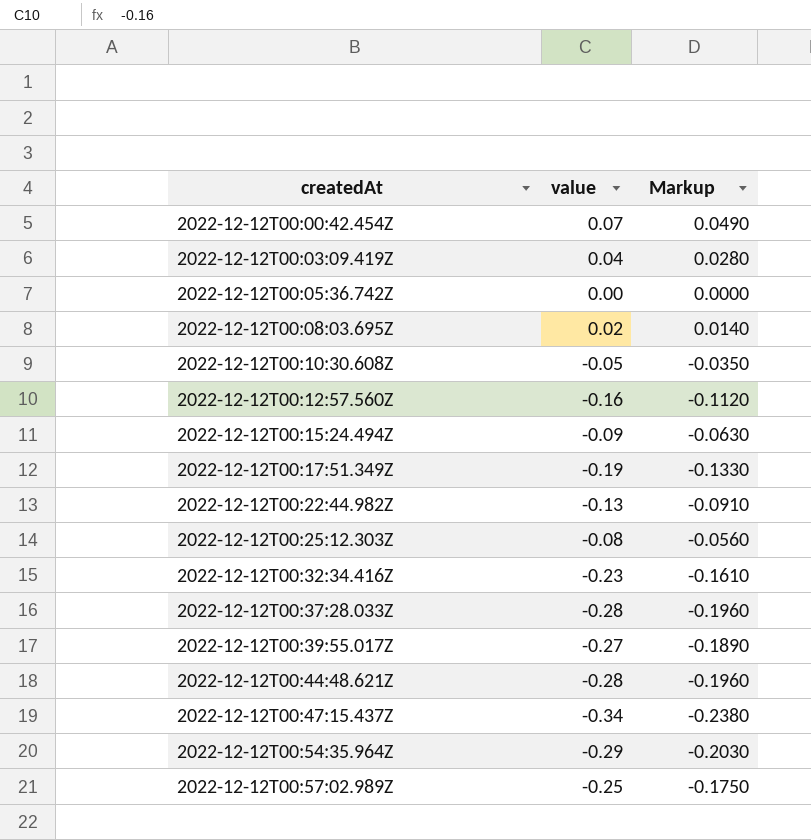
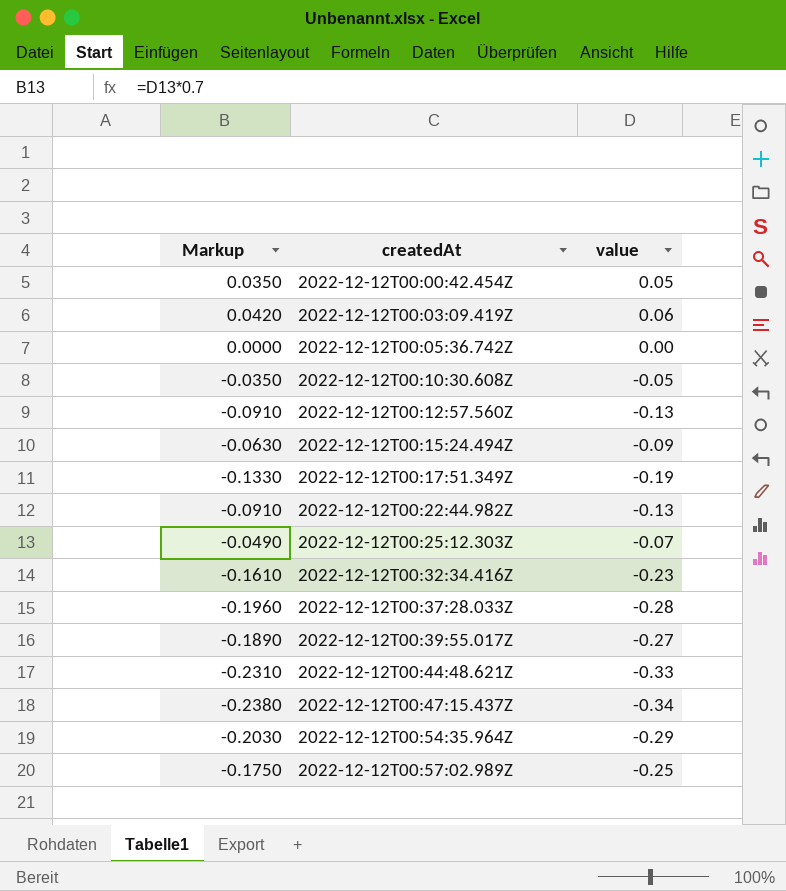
column Markup | position: 3 -> 1
row 2022-12-12T00:08:03.695Z: 0.02 | 0.0140 -> none
2022-12-12T00:00:42.454Z | Markup: 0.0490 -> 0.0350
2022-12-12T00:00:42.454Z | value: 0.07 -> 0.05
2022-12-12T00:03:09.419Z | Markup: 0.0280 -> 0.0420
2022-12-12T00:03:09.419Z | value: 0.04 -> 0.06
2022-12-12T00:12:57.560Z | Markup: -0.1120 -> -0.0910
2022-12-12T00:12:57.560Z | value: -0.16 -> -0.13
2022-12-12T00:25:12.303Z | Markup: -0.0560 -> -0.0490
2022-12-12T00:25:12.303Z | value: -0.08 -> -0.07
2022-12-12T00:44:48.621Z | Markup: -0.1960 -> -0.2310
2022-12-12T00:44:48.621Z | value: -0.28 -> -0.33

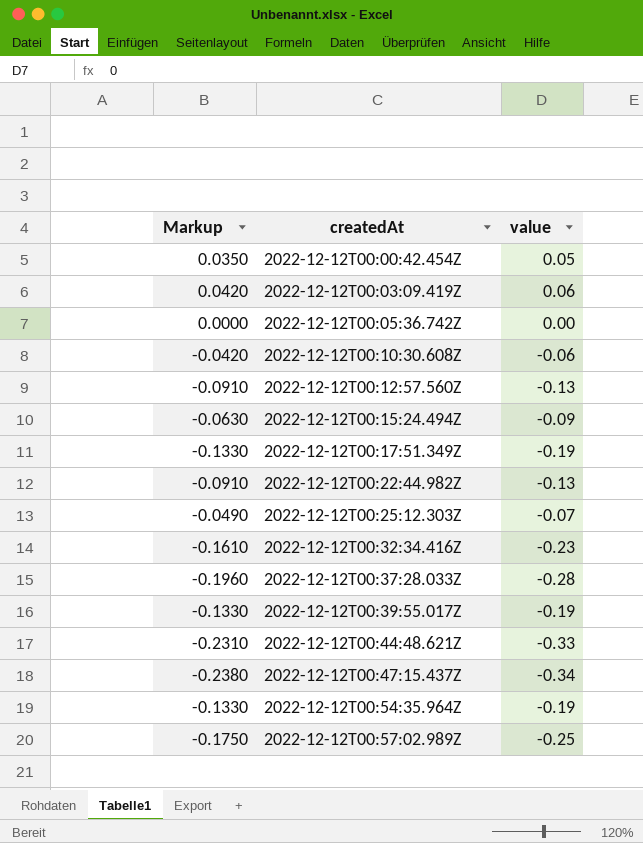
2022-12-12T00:10:30.608Z | Markup: -0.0350 -> -0.0420
2022-12-12T00:10:30.608Z | value: -0.05 -> -0.06
2022-12-12T00:39:55.017Z | Markup: -0.1890 -> -0.1330
2022-12-12T00:39:55.017Z | value: -0.27 -> -0.19
2022-12-12T00:54:35.964Z | Markup: -0.2030 -> -0.1330
2022-12-12T00:54:35.964Z | value: -0.29 -> -0.19

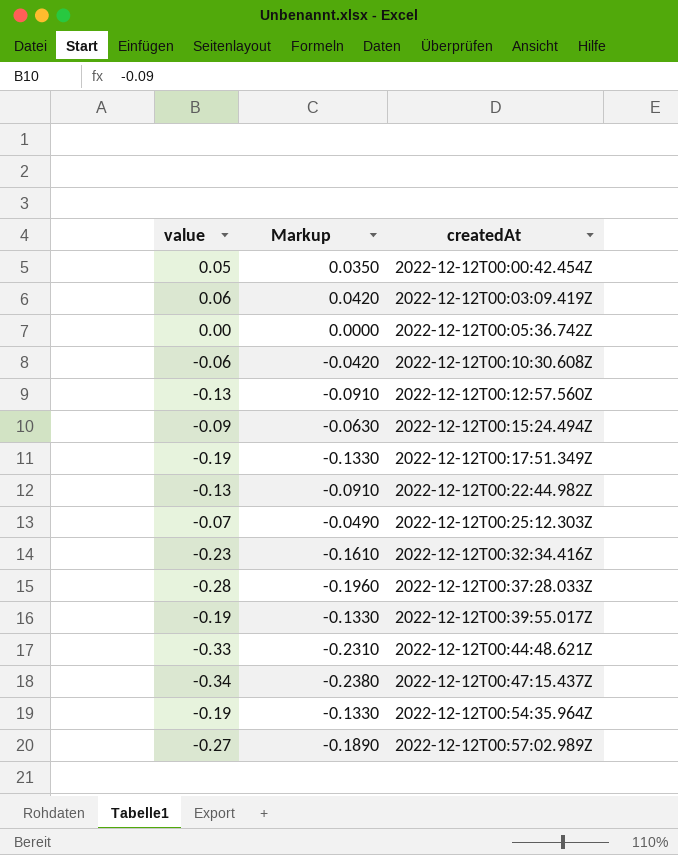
column value | position: 3 -> 1
2022-12-12T00:57:02.989Z | value: -0.25 -> -0.27
2022-12-12T00:57:02.989Z | Markup: -0.1750 -> -0.1890

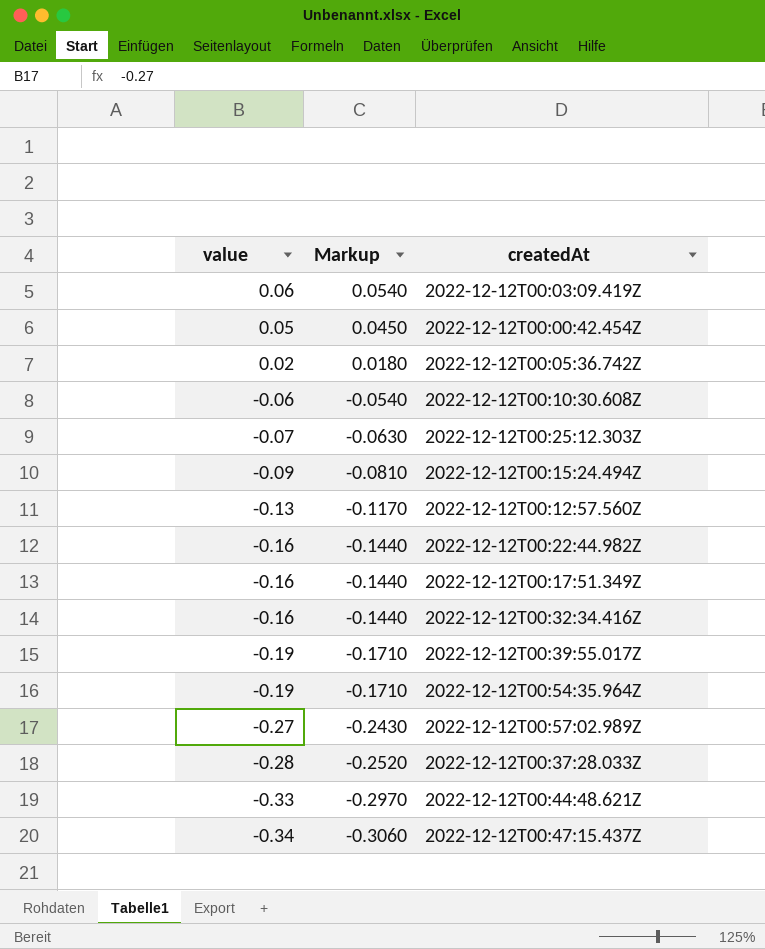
row order: createdAt ascending -> value descending
column Markup | formula: [value] * 0.7 -> [value] * 0.9
2022-12-12T00:05:36.742Z | value: 0.00 -> 0.02
2022-12-12T00:22:44.982Z | value: -0.13 -> -0.16
2022-12-12T00:17:51.349Z | value: -0.19 -> -0.16
2022-12-12T00:32:34.416Z | value: -0.23 -> -0.16

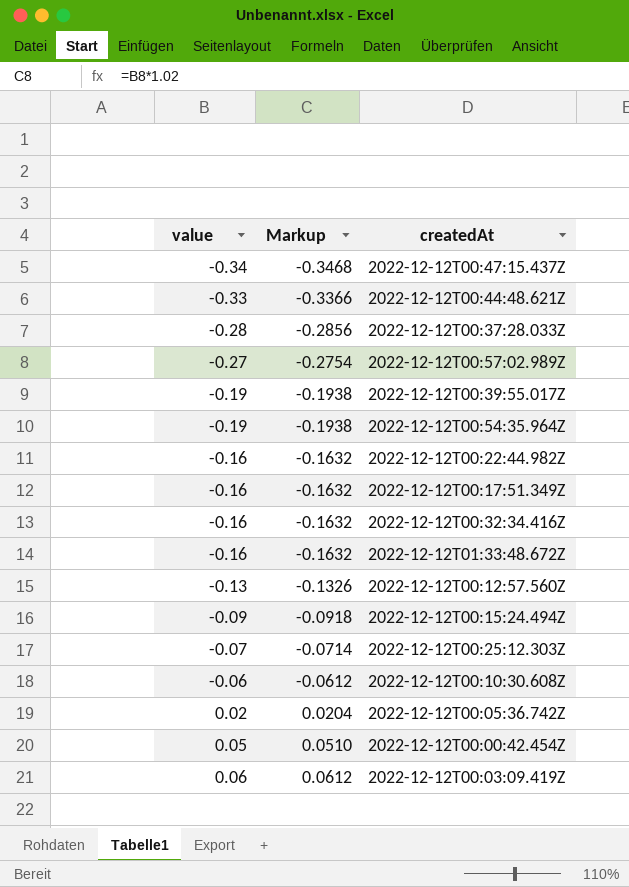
row order: value descending -> value ascending
column Markup | formula: [value] * 0.9 -> [value] * 1.02
row 2022-12-12T01:33:48.672Z: none -> -0.16 | -0.1632

